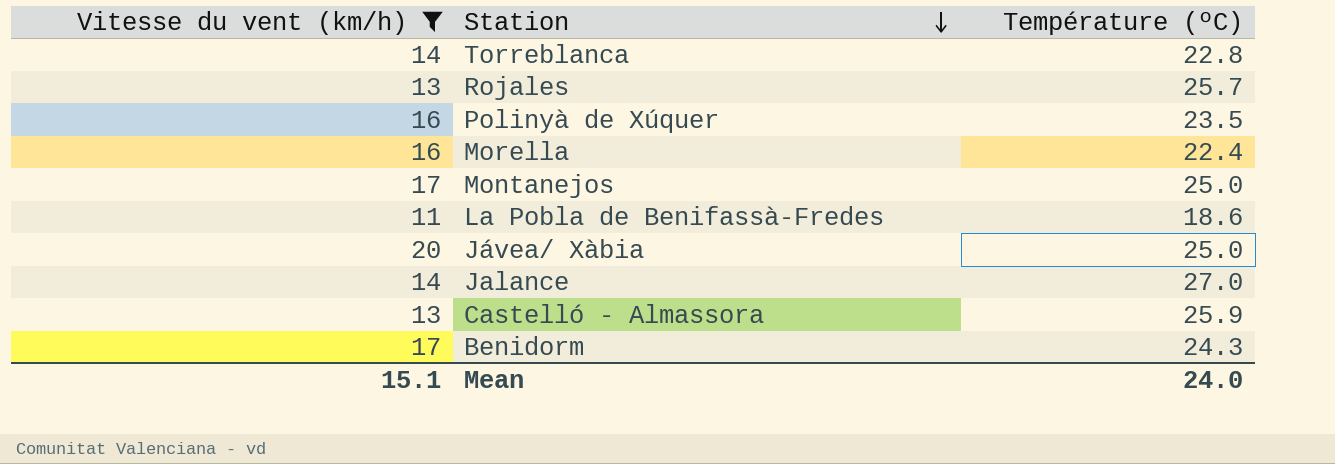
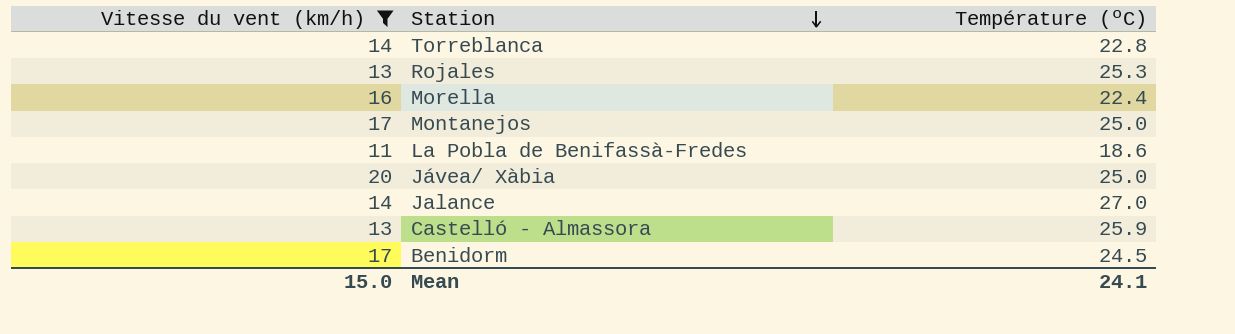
row Polinyà de Xúquer: 16 | 23.5 -> none
Rojales | Température (ºC): 25.7 -> 25.3
Benidorm | Température (ºC): 24.3 -> 24.5
Mean | Vitesse du vent (km/h): 15.1 -> 15.0
Mean | Température (ºC): 24.0 -> 24.1

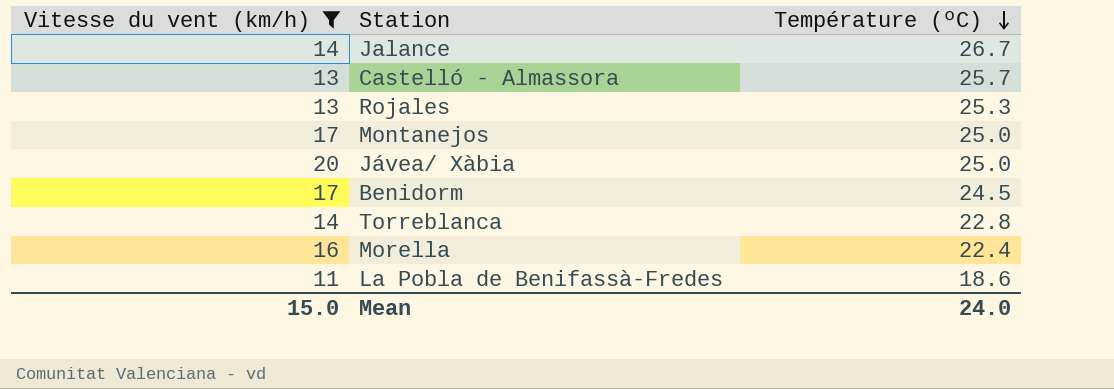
row order: Station descending -> Température (ºC) descending
Jalance | Température (ºC): 27.0 -> 26.7
Castelló - Almassora | Température (ºC): 25.9 -> 25.7
Mean | Température (ºC): 24.1 -> 24.0

